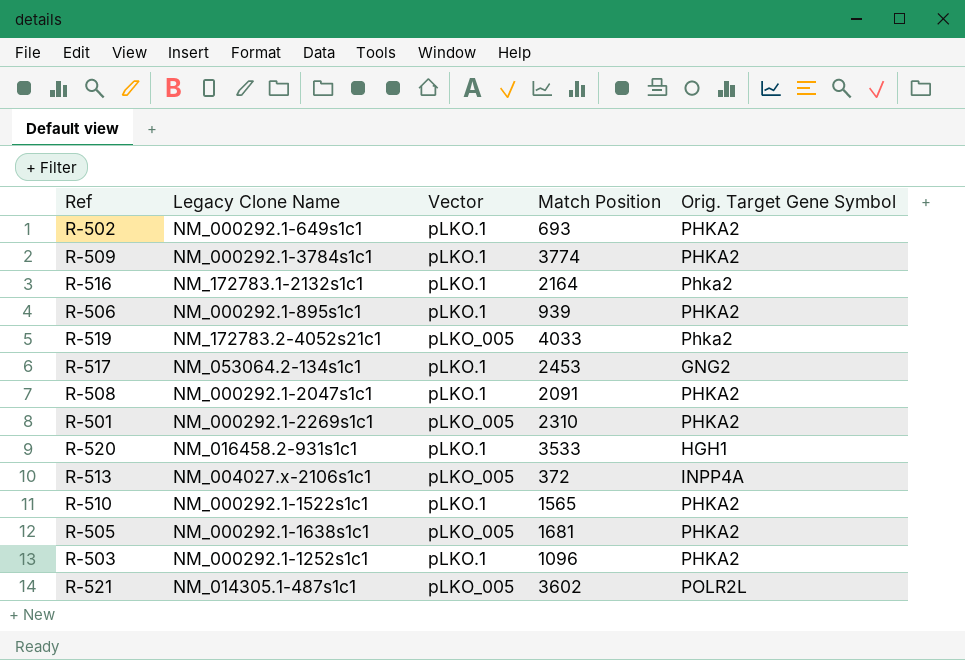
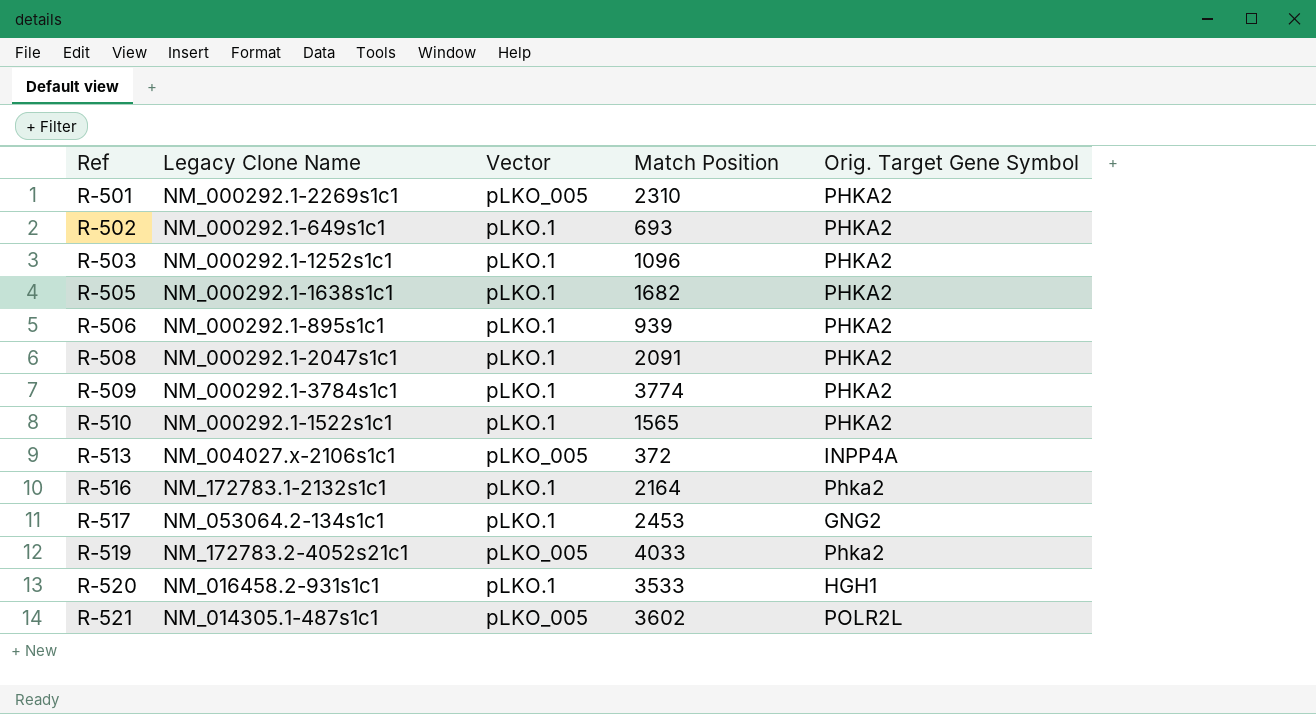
row order: none -> Ref ascending
R-505 | Vector: pLKO_005 -> pLKO.1
R-505 | Match Position: 1681 -> 1682

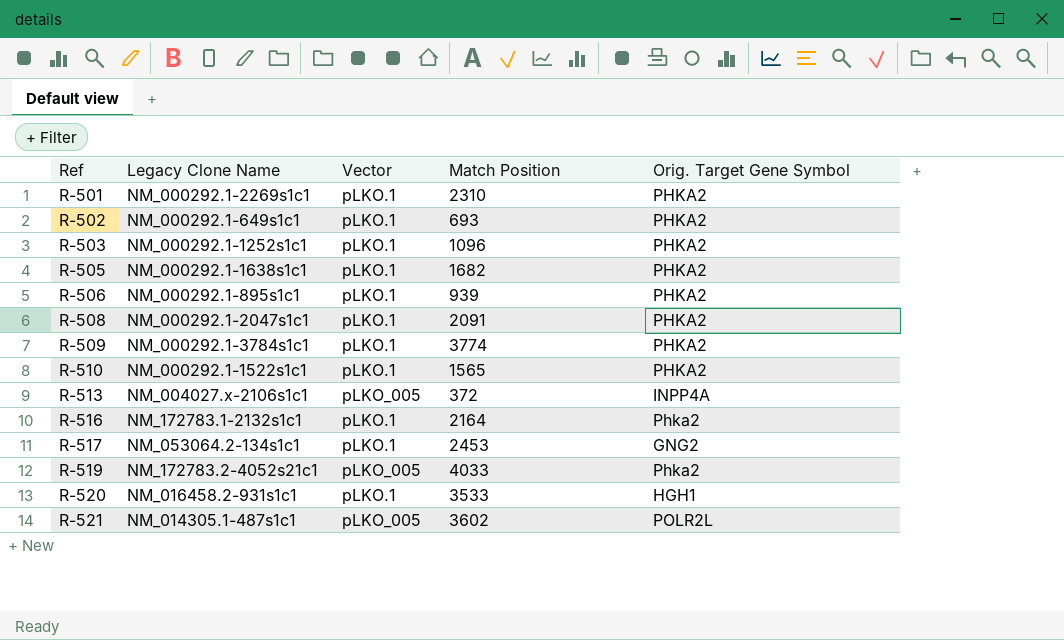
R-501 | Vector: pLKO_005 -> pLKO.1

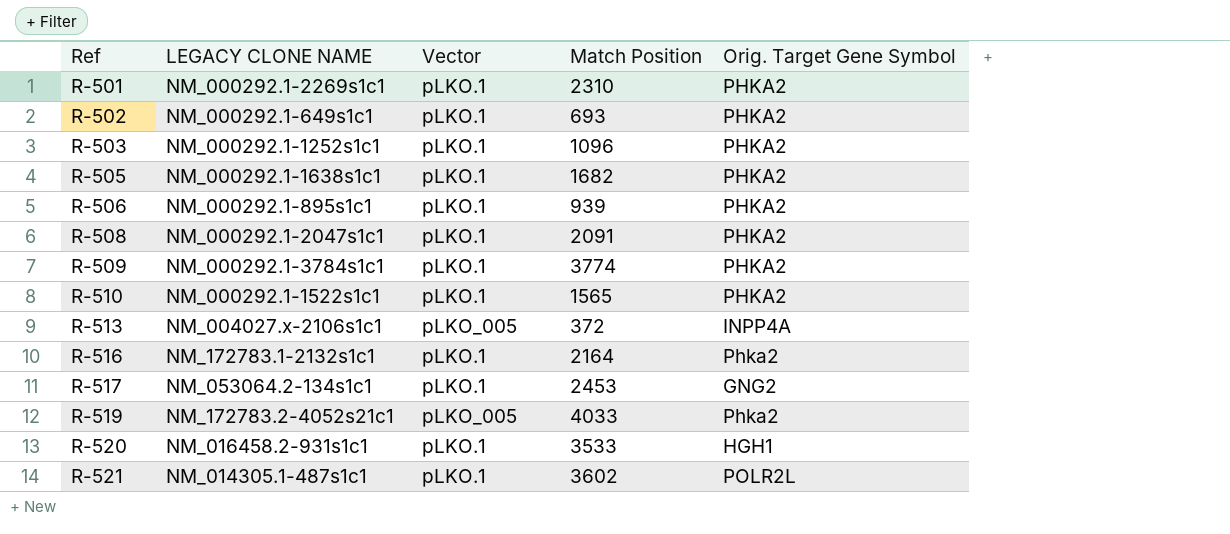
column name: Legacy Clone Name -> LEGACY CLONE NAME
R-521 | Vector: pLKO_005 -> pLKO.1

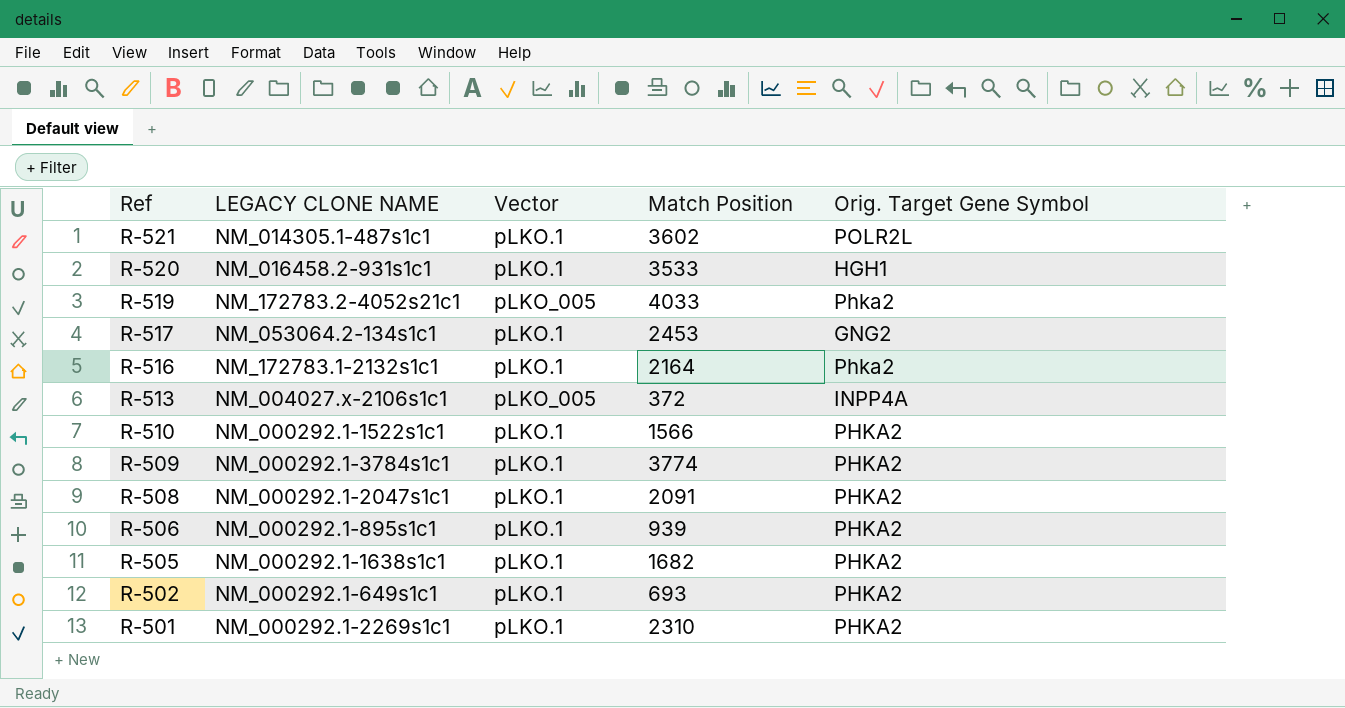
row order: Ref ascending -> Ref descending
row R-503: NM_000292.1-1252s1c1 | pLKO.1 | 1096 | PHKA2 -> none
R-510 | Match Position: 1565 -> 1566

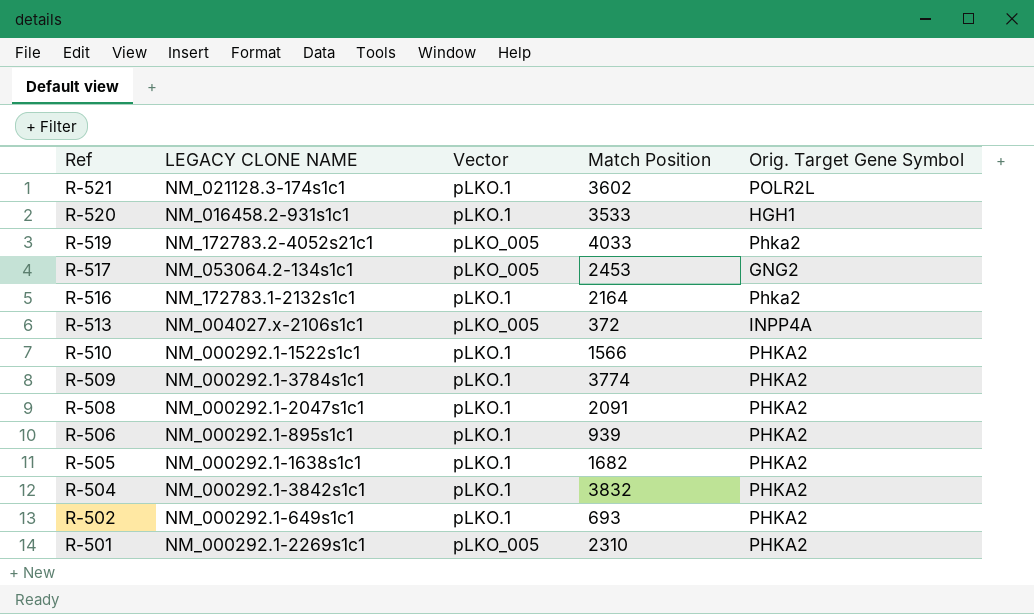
R-521 | LEGACY CLONE NAME: NM_014305.1-487s1c1 -> NM_021128.3-174s1c1
R-517 | Vector: pLKO.1 -> pLKO_005
row R-504: none -> NM_000292.1-3842s1c1 | pLKO.1 | 3832 | PHKA2
R-501 | Vector: pLKO.1 -> pLKO_005

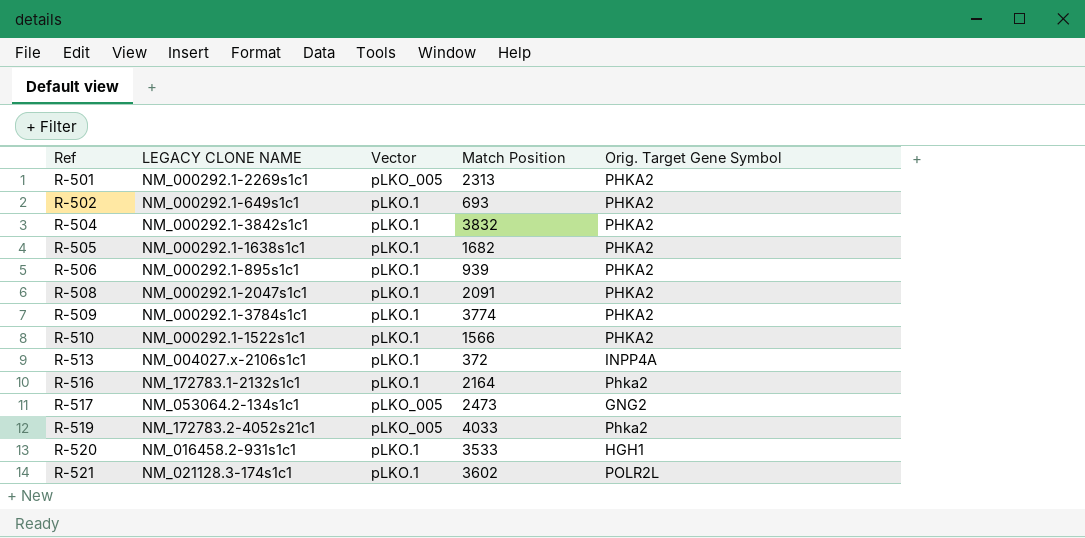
row order: Ref descending -> Ref ascending
R-501 | Match Position: 2310 -> 2313
R-513 | Vector: pLKO_005 -> pLKO.1
R-517 | Match Position: 2453 -> 2473

